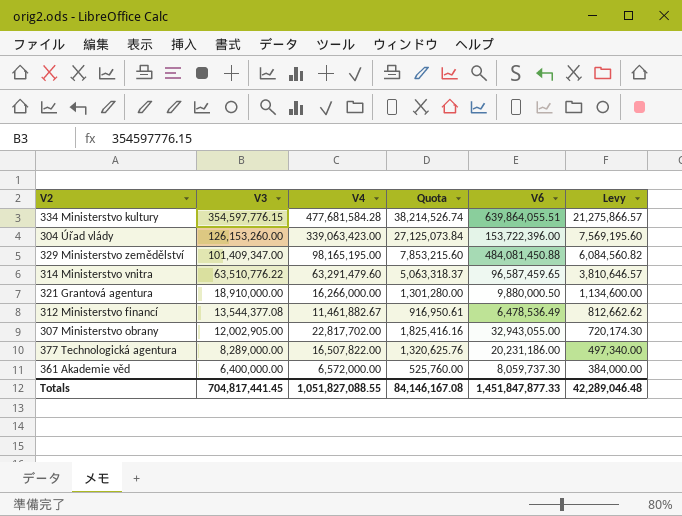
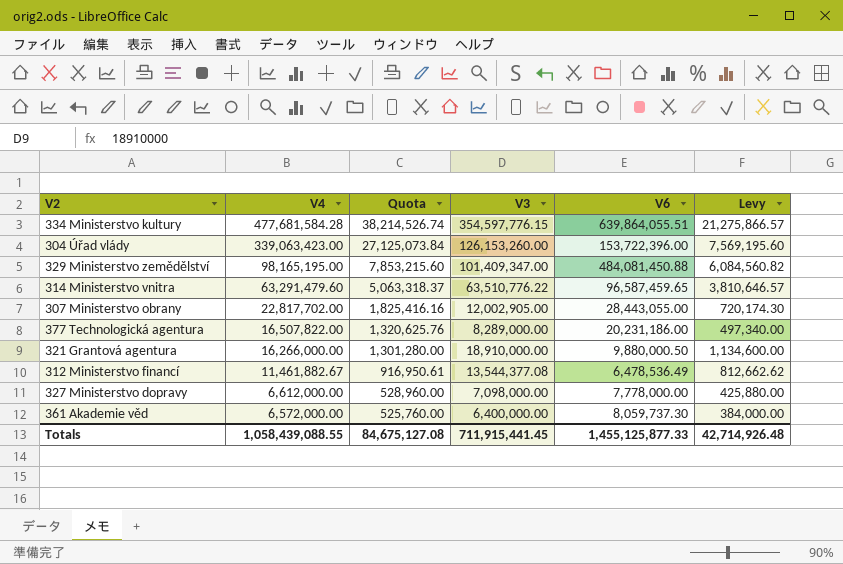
row order: V3 descending -> V4 descending
column V3 | position: 2 -> 4
307 Ministerstvo obrany | V6: 32,943,055.00 -> 28,443,055.00
row 327 Ministerstvo dopravy: none -> 6,612,000.00 | 528,960.00 | 7,098,000.00 | 7,778,000.00 | 425,880.00
Totals | V4: 1,051,827,088.55 -> 1,058,439,088.55
Totals | Quota: 84,146,167.08 -> 84,675,127.08
Totals | V3: 704,817,441.45 -> 711,915,441.45
Totals | V6: 1,451,847,877.33 -> 1,455,125,877.33
Totals | Levy: 42,289,046.48 -> 42,714,926.48

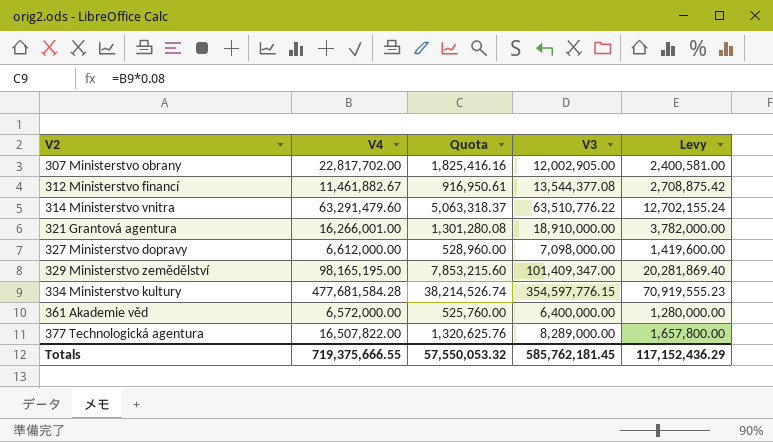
row order: V4 descending -> V2 ascending
column V6 | position: 5 -> none
column Levy | formula: [V3] * 0.06 -> [V3] * 0.2
row 304 Úřad vlády: 339,063,423.00 | 27,125,073.84 | 126,153,260.00 | 153,722,396.00 | 7,569,195.60 -> none
321 Grantová agentura | V4: 16,266,000.00 -> 16,266,001.00
321 Grantová agentura | Quota: 1,301,280.00 -> 1,301,280.08
Totals | V4: 1,058,439,088.55 -> 719,375,666.55
Totals | Quota: 84,675,127.08 -> 57,550,053.32
Totals | V3: 711,915,441.45 -> 585,762,181.45
Totals | Levy: 42,714,926.48 -> 117,152,436.29

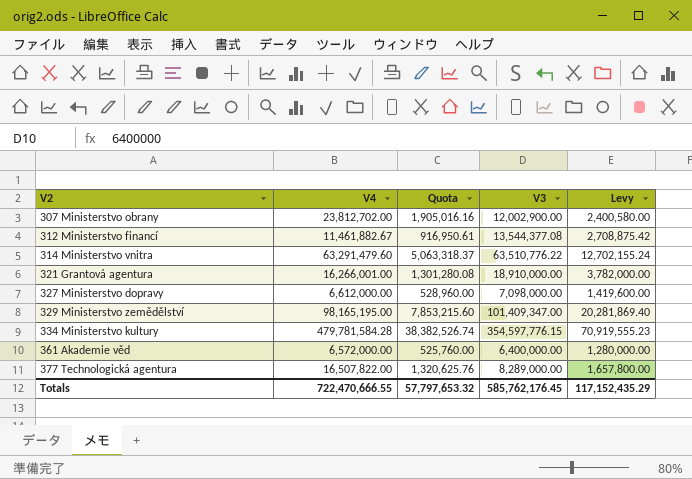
307 Ministerstvo obrany | V4: 22,817,702.00 -> 23,812,702.00
307 Ministerstvo obrany | Quota: 1,825,416.16 -> 1,905,016.16
307 Ministerstvo obrany | V3: 12,002,905.00 -> 12,002,900.00
307 Ministerstvo obrany | Levy: 2,400,581.00 -> 2,400,580.00
334 Ministerstvo kultury | V4: 477,681,584.28 -> 479,781,584.28
334 Ministerstvo kultury | Quota: 38,214,526.74 -> 38,382,526.74
Totals | V4: 719,375,666.55 -> 722,470,666.55
Totals | Quota: 57,550,053.32 -> 57,797,653.32
Totals | V3: 585,762,181.45 -> 585,762,176.45
Totals | Levy: 117,152,436.29 -> 117,152,435.29

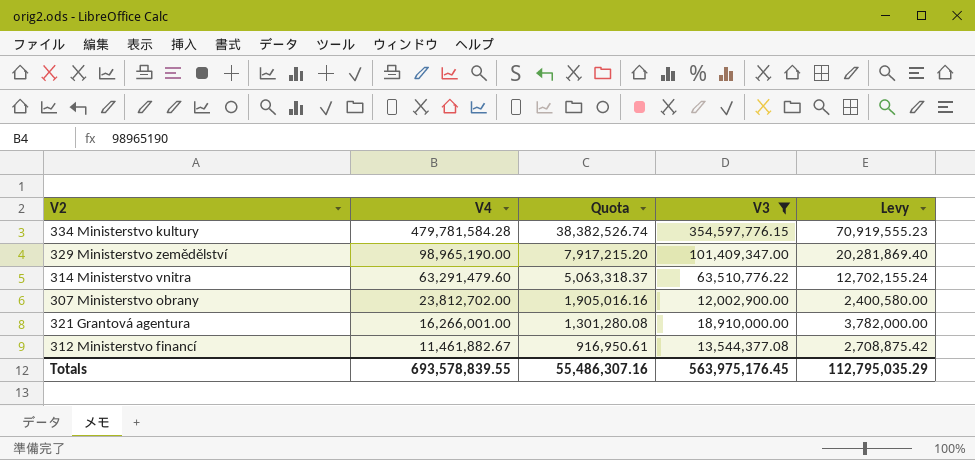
filter: none -> V3 >= 12,002,900.00
row order: V2 ascending -> V4 descending
329 Ministerstvo zemědělství | V4: 98,165,195.00 -> 98,965,190.00
329 Ministerstvo zemědělství | Quota: 7,853,215.60 -> 7,917,215.20
Totals | V4: 722,470,666.55 -> 693,578,839.55
Totals | Quota: 57,797,653.32 -> 55,486,307.16
Totals | V3: 585,762,176.45 -> 563,975,176.45
Totals | Levy: 117,152,435.29 -> 112,795,035.29

